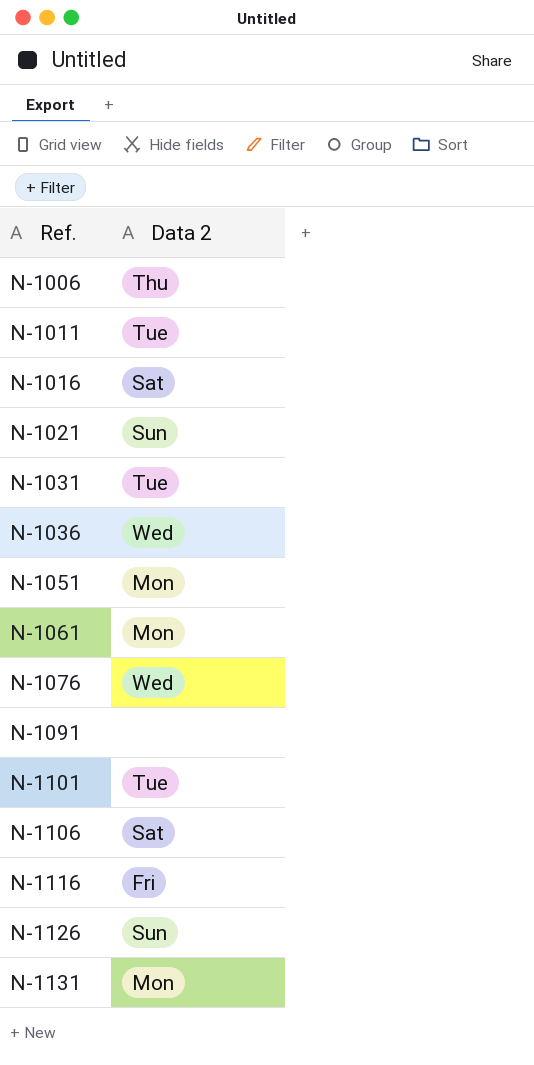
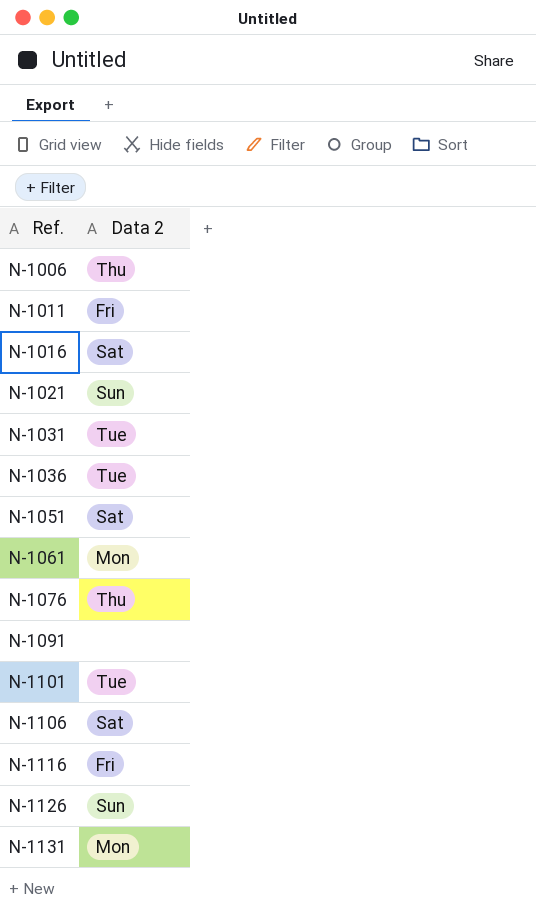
N-1011 | Data 2: Tue -> Fri
N-1036 | Data 2: Wed -> Tue
N-1051 | Data 2: Mon -> Sat
N-1076 | Data 2: Wed -> Thu

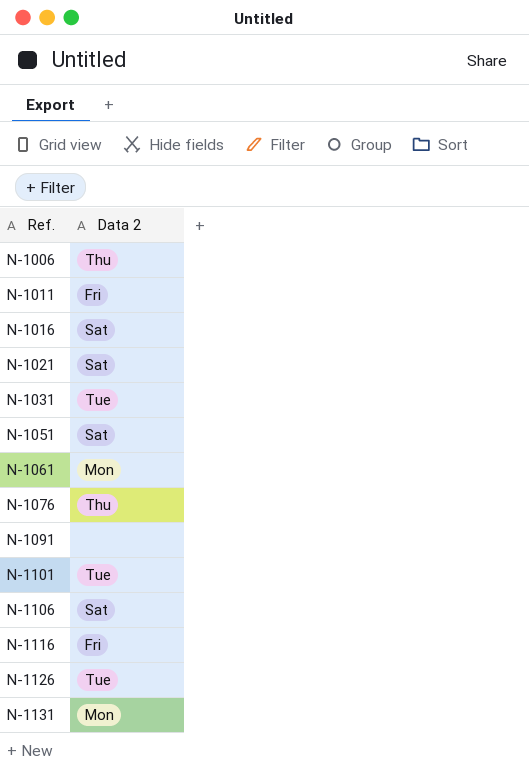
row N-1036: Tue -> none
N-1021 | Data 2: Sun -> Sat
N-1126 | Data 2: Sun -> Tue

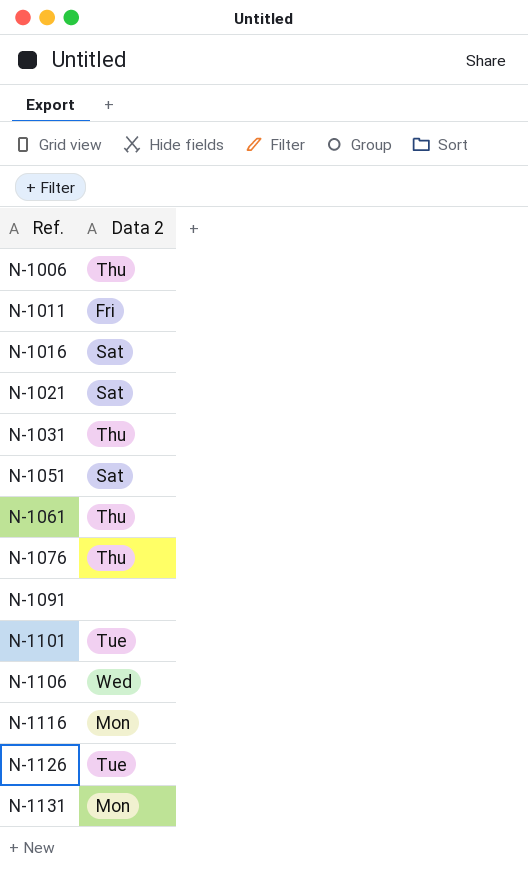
N-1031 | Data 2: Tue -> Thu
N-1061 | Data 2: Mon -> Thu
N-1106 | Data 2: Sat -> Wed
N-1116 | Data 2: Fri -> Mon

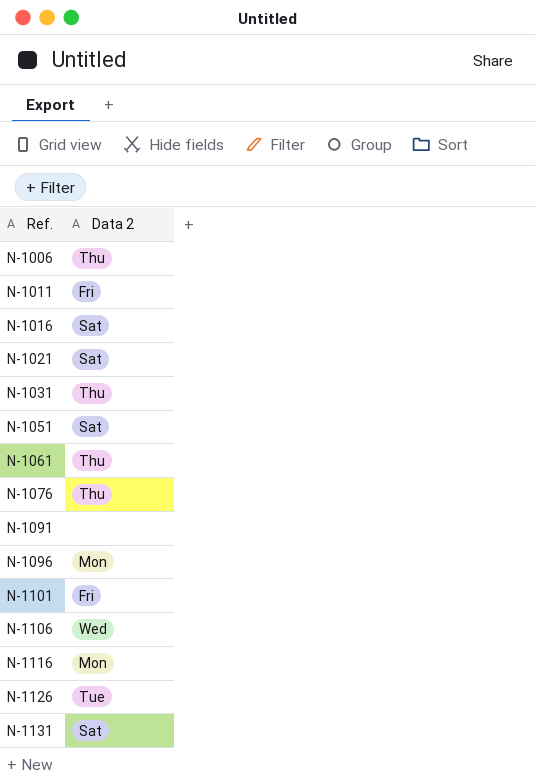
row N-1096: none -> Mon
N-1101 | Data 2: Tue -> Fri
N-1131 | Data 2: Mon -> Sat

